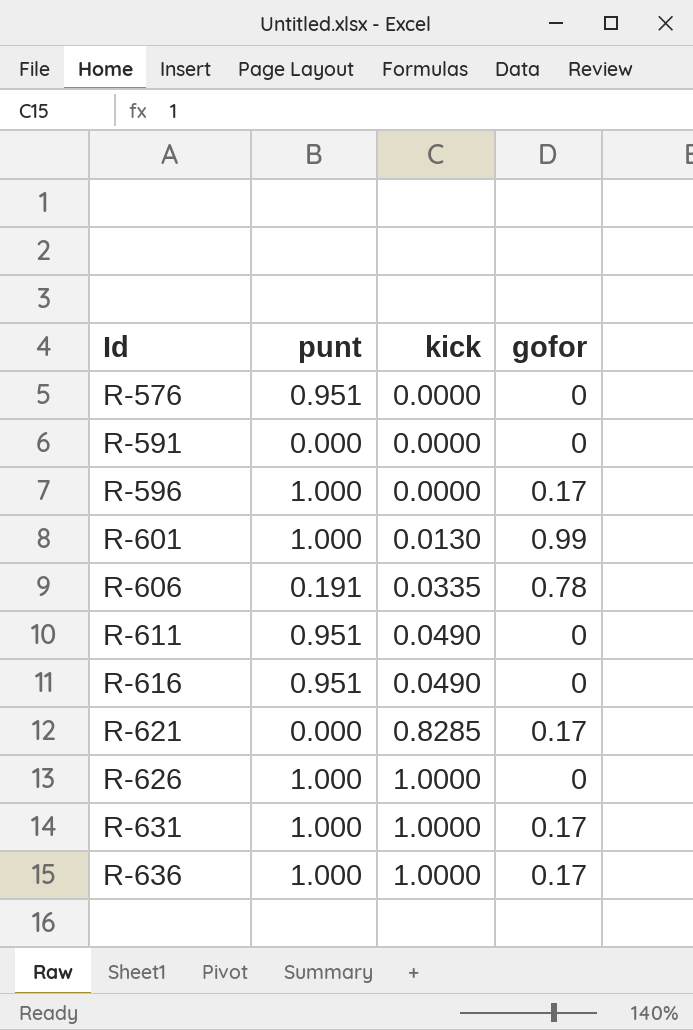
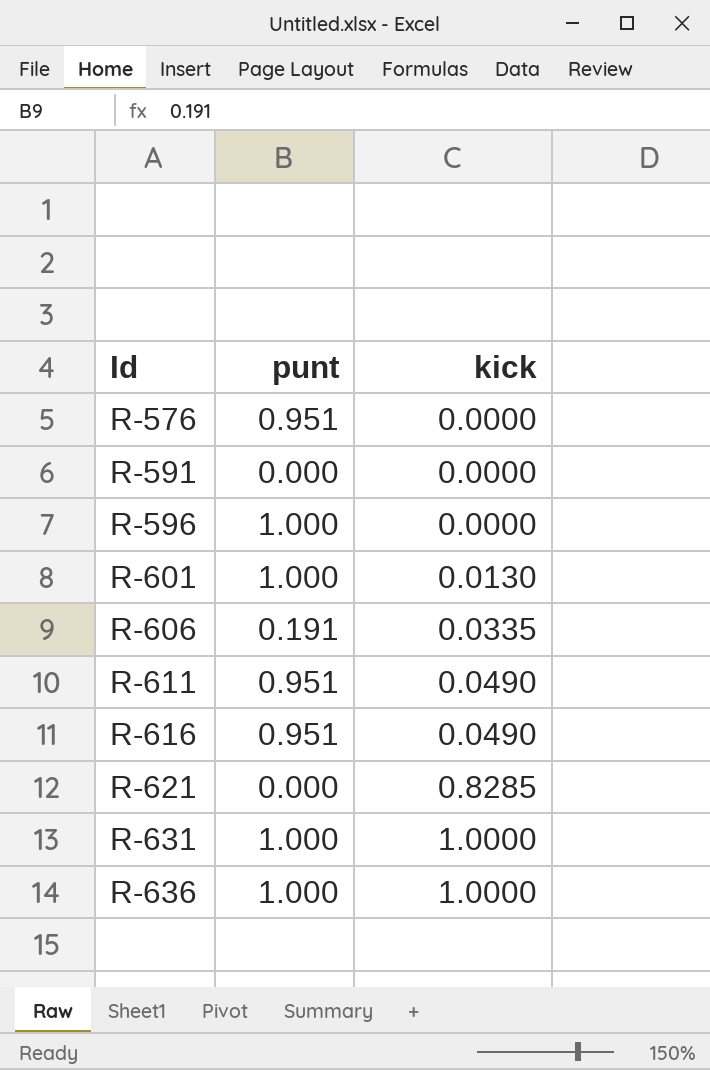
column gofor | position: 4 -> none
row R-626: 1.000 | 1.0000 | 0 -> none

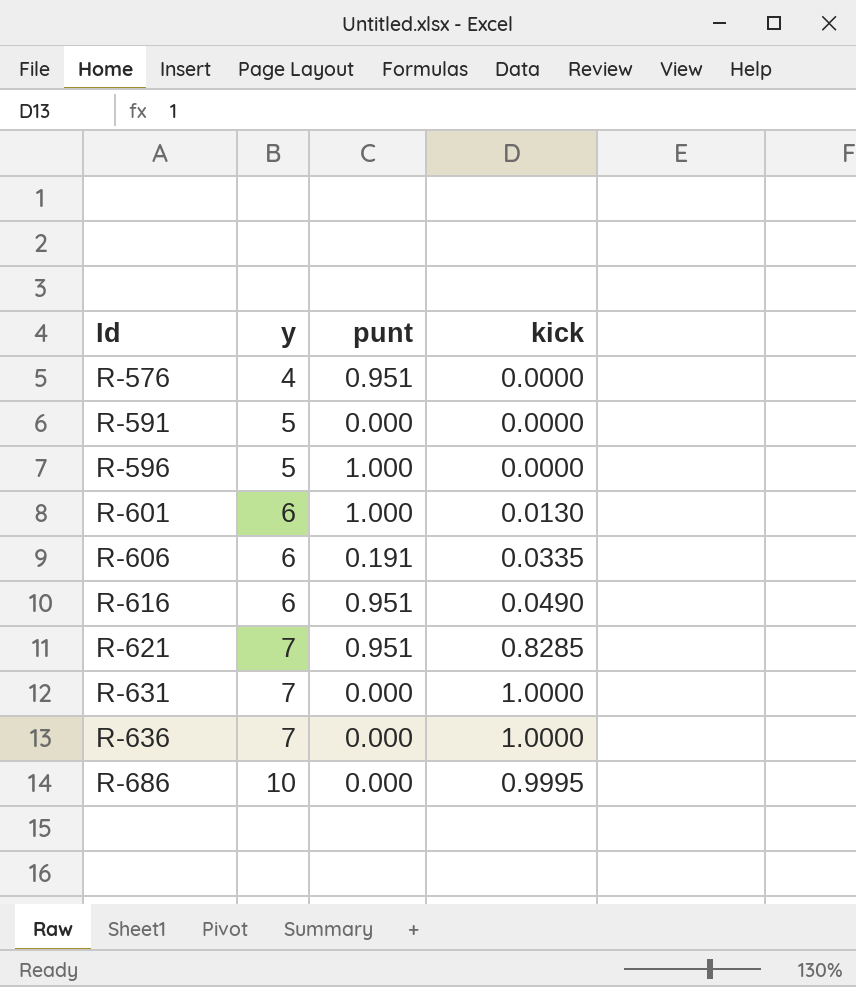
column y | position: none -> 2
row R-611: 0.951 | 0.0490 -> none
R-621 | punt: 0.000 -> 0.951
R-631 | punt: 1.000 -> 0.000
R-636 | punt: 1.000 -> 0.000
row R-686: none -> 10 | 0.000 | 0.9995

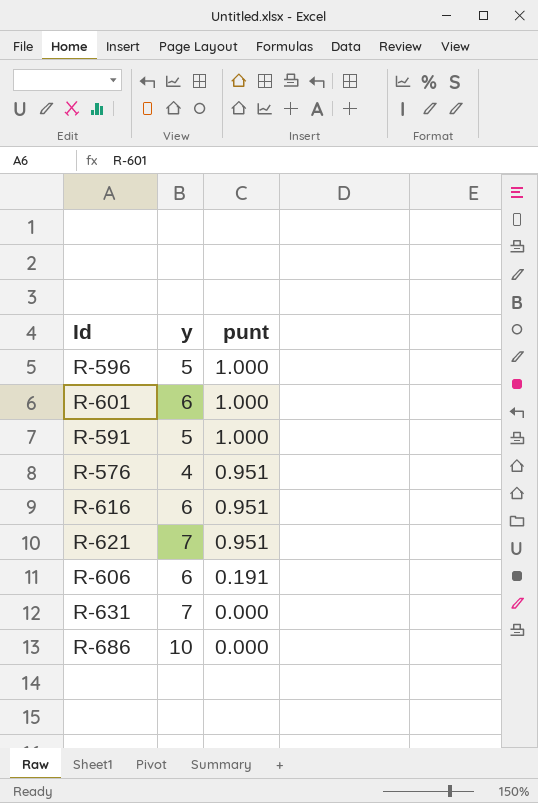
row order: Id ascending -> punt descending
column kick | position: 4 -> none
row R-636: 7 | 0.000 | 1.0000 -> none
R-591 | punt: 0.000 -> 1.000

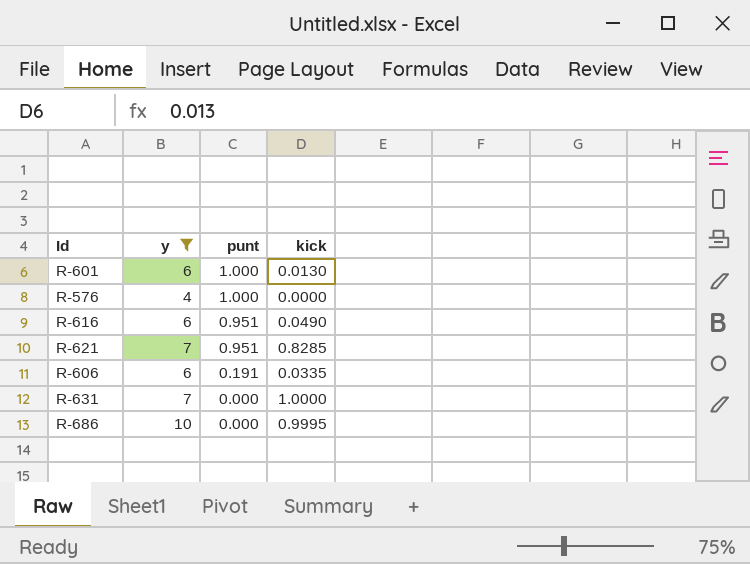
filter: none -> y != 5
column kick | position: none -> 4
R-576 | punt: 0.951 -> 1.000

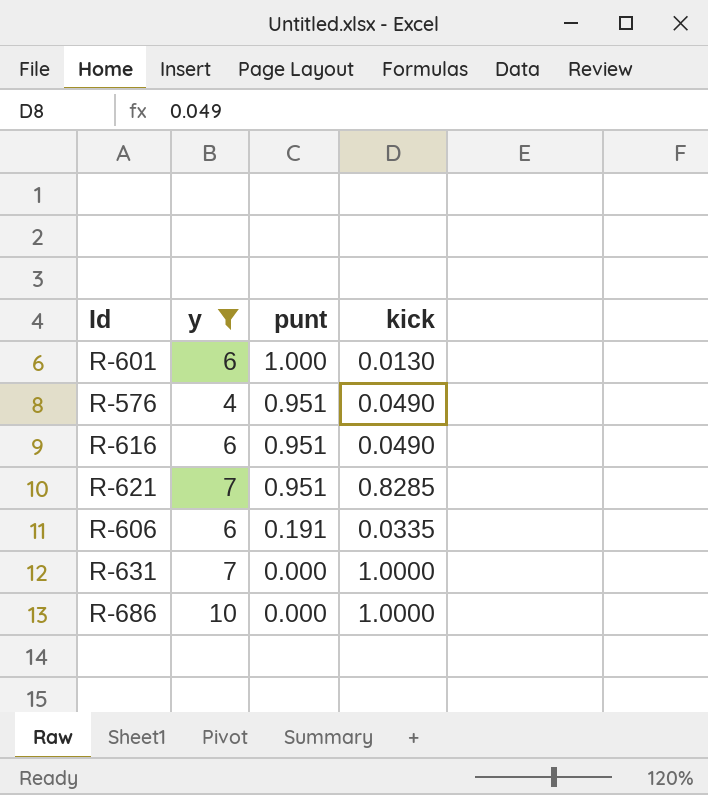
R-576 | punt: 1.000 -> 0.951
R-576 | kick: 0.0000 -> 0.0490
R-686 | kick: 0.9995 -> 1.0000

